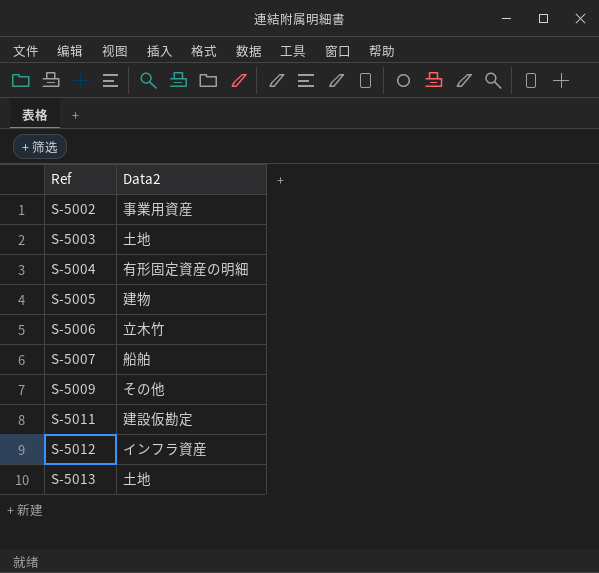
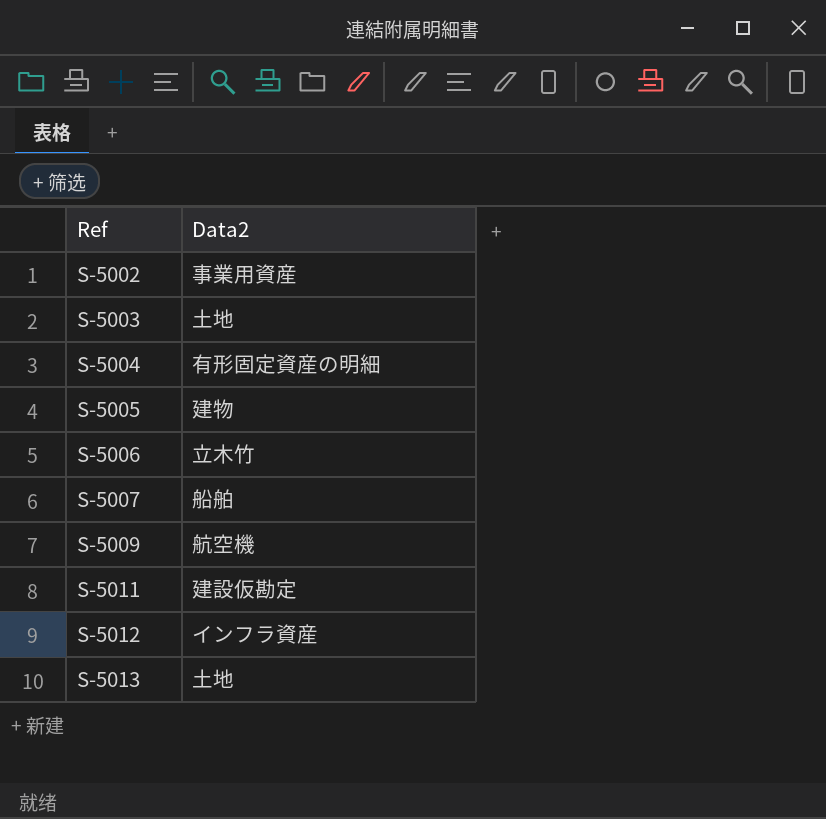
S-5009 | Data2: その他 -> 航空機

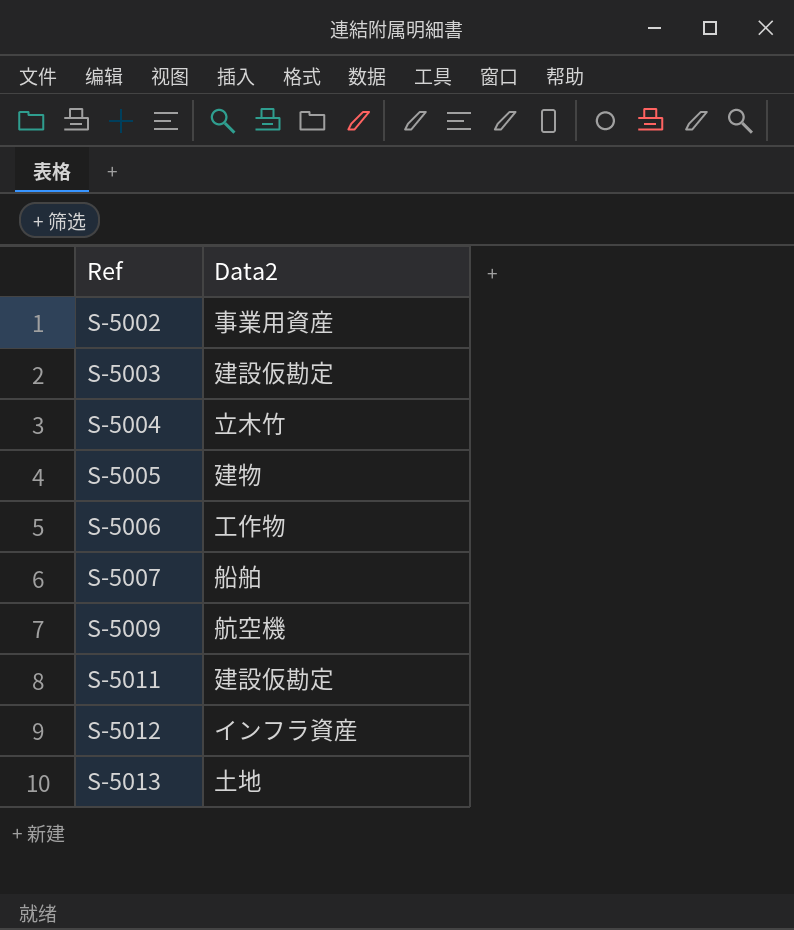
S-5003 | Data2: 土地 -> 建設仮勘定
S-5004 | Data2: 有形固定資産の明細 -> 立木竹
S-5006 | Data2: 立木竹 -> 工作物

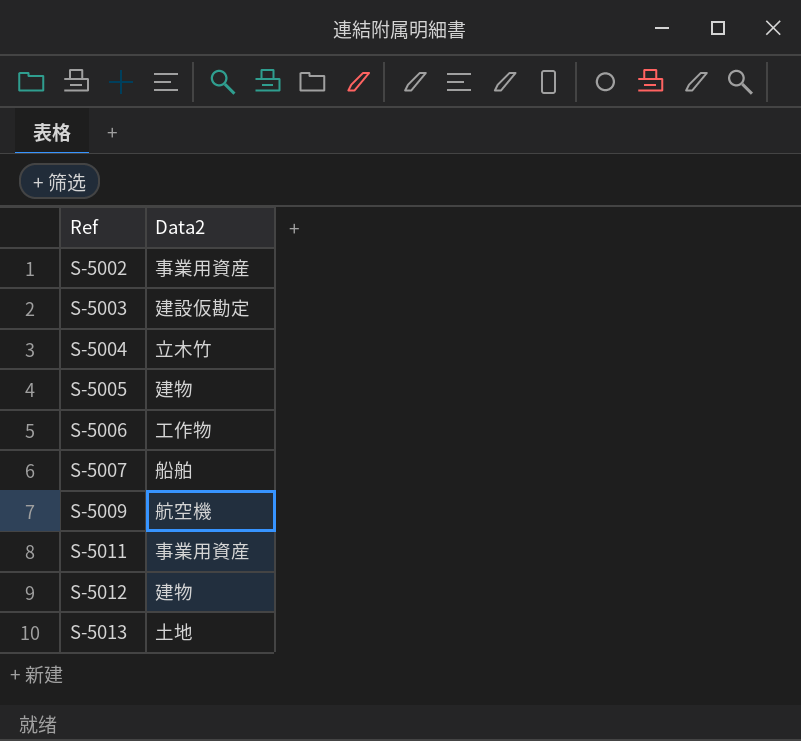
S-5011 | Data2: 建設仮勘定 -> 事業用資産
S-5012 | Data2: インフラ資産 -> 建物

